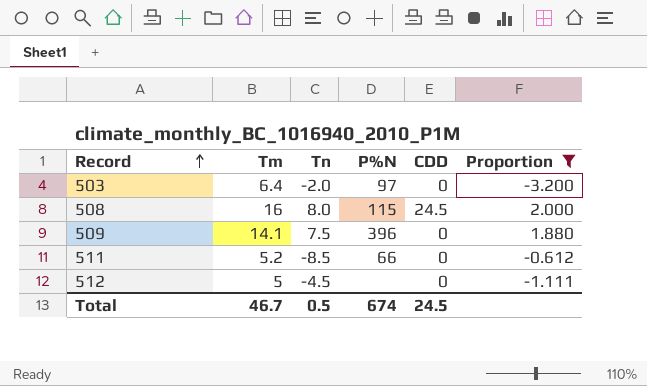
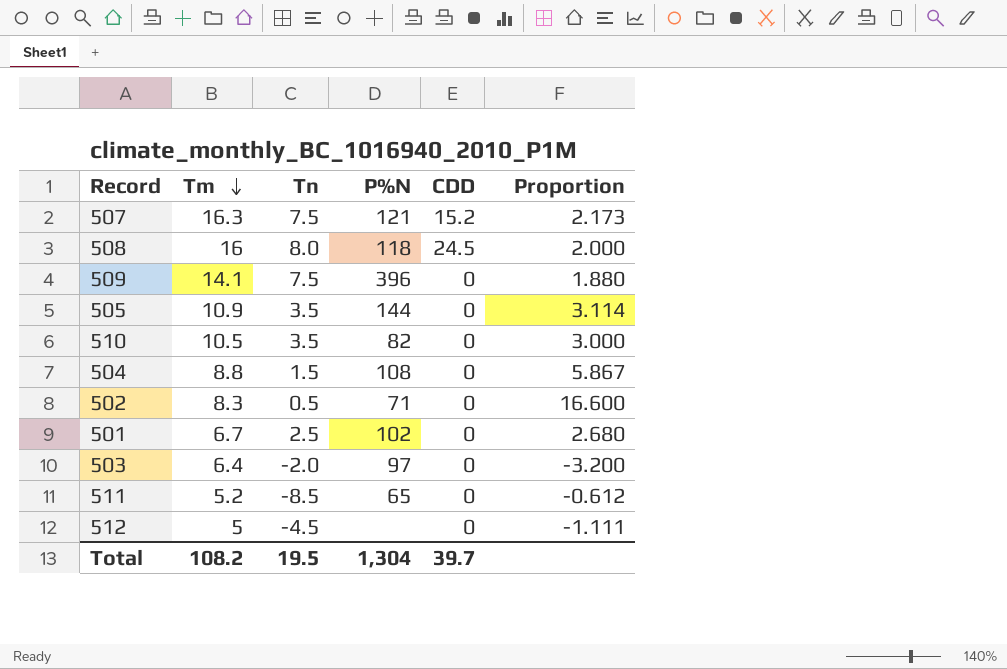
filter: Proportion <= 2.000 -> none
row order: Record ascending -> Tm descending
508 | P%N: 115 -> 118
511 | P%N: 66 -> 65
Total | Tm: 46.7 -> 108.2
Total | Tn: 0.5 -> 19.5
Total | P%N: 674 -> 1,304
Total | CDD: 24.5 -> 39.7

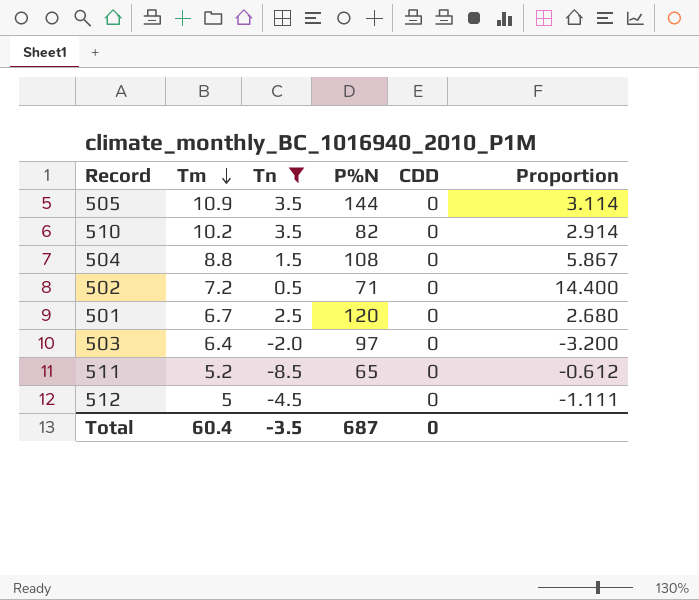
filter: none -> Tn <= 3.5
510 | Tm: 10.5 -> 10.2
510 | Proportion: 3.000 -> 2.914
502 | Tm: 8.3 -> 7.2
502 | Proportion: 16.600 -> 14.400
501 | P%N: 102 -> 120
Total | Tm: 108.2 -> 60.4
Total | Tn: 19.5 -> -3.5
Total | P%N: 1,304 -> 687
Total | CDD: 39.7 -> 0

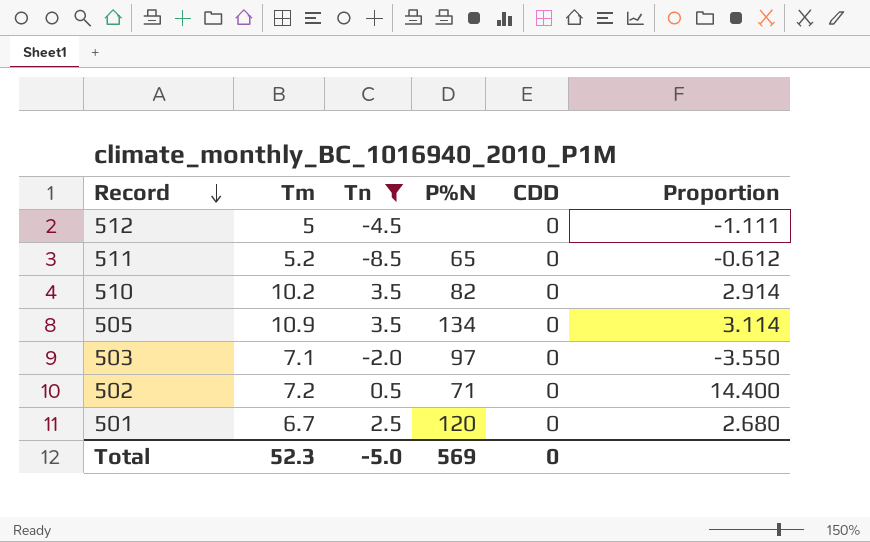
row order: Tm descending -> Record descending
row 504: 8.8 | 1.5 | 108 | 0 | 5.867 -> none
505 | P%N: 144 -> 134
503 | Tm: 6.4 -> 7.1
503 | Proportion: -3.200 -> -3.550
Total | Tm: 60.4 -> 52.3
Total | Tn: -3.5 -> -5.0
Total | P%N: 687 -> 569

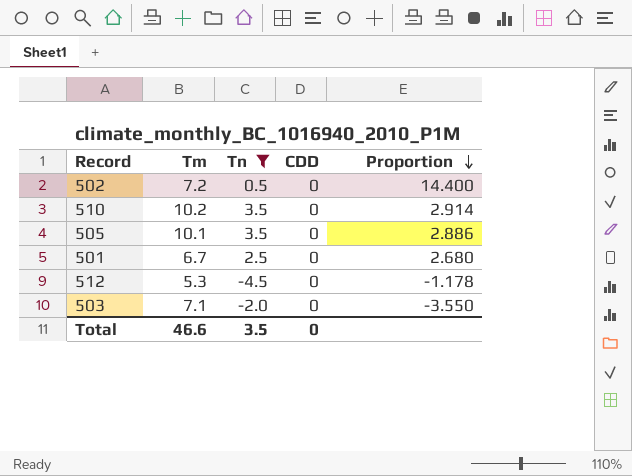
row order: Record descending -> Proportion descending
column P%N | position: 4 -> none
row 511: 5.2 | -8.5 | 65 | 0 | -0.612 -> none
505 | Tm: 10.9 -> 10.1
505 | Proportion: 3.114 -> 2.886
512 | Tm: 5 -> 5.3
512 | Proportion: -1.111 -> -1.178
Total | Tm: 52.3 -> 46.6
Total | Tn: -5.0 -> 3.5

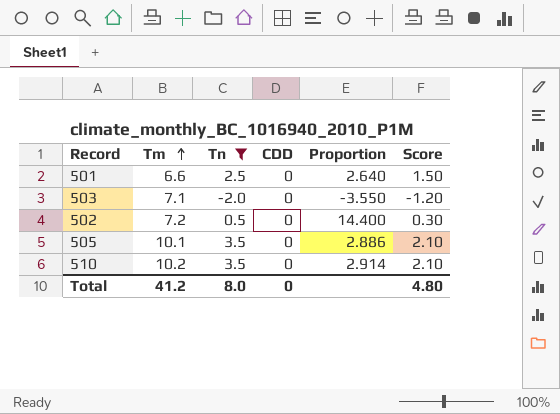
row order: Proportion descending -> Tm ascending
column Score | formula: none -> [Tn] * 0.6
row 512: 5.3 | -4.5 | 0 | -1.178 -> none
501 | Tm: 6.7 -> 6.6
501 | Proportion: 2.680 -> 2.640
Total | Tm: 46.6 -> 41.2
Total | Tn: 3.5 -> 8.0

